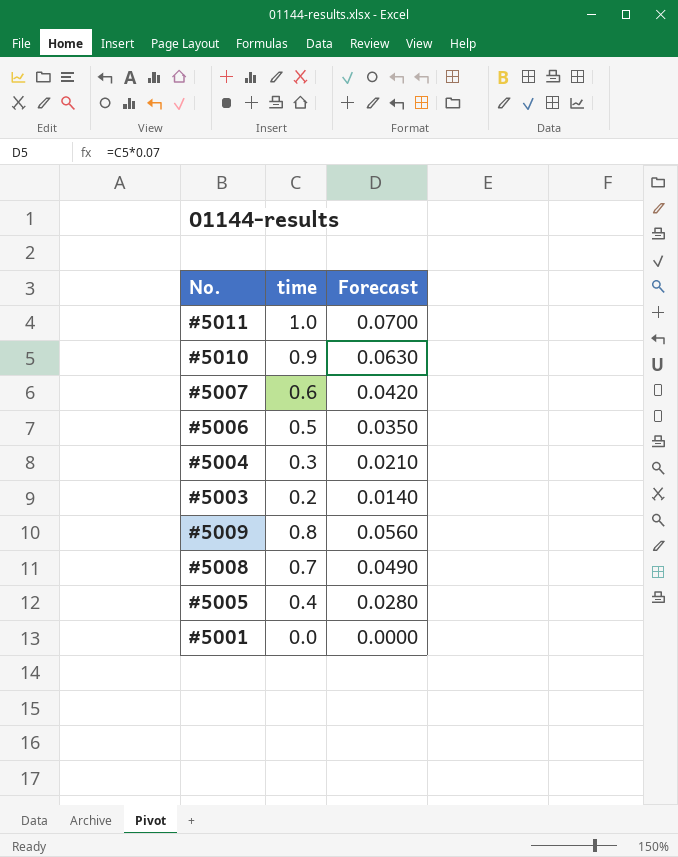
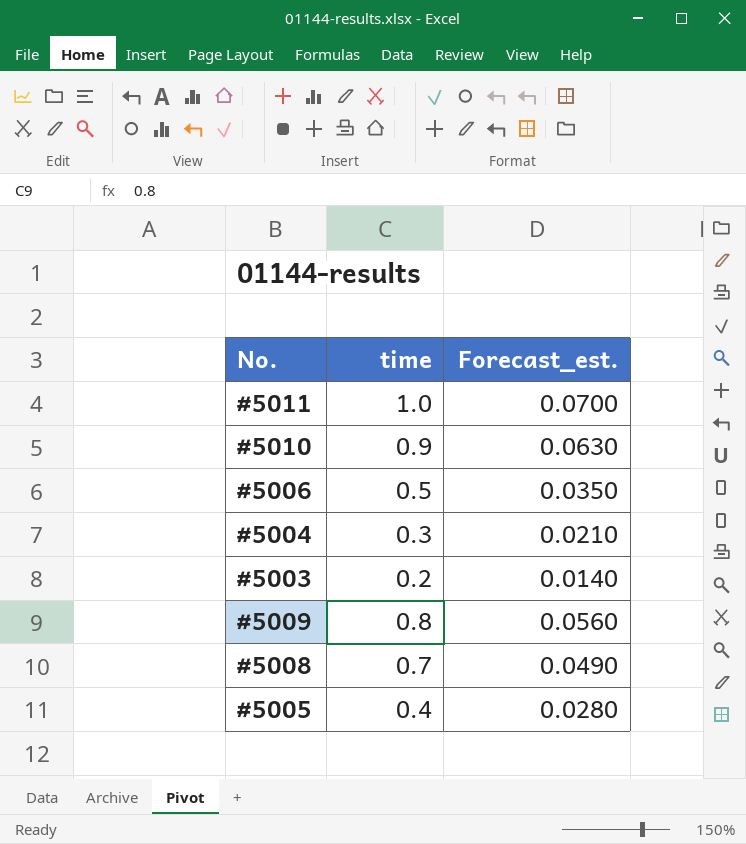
column name: Forecast -> Forecast_est.
row #5007: 0.6 | 0.0420 -> none
row #5001: 0.0 | 0.0000 -> none

